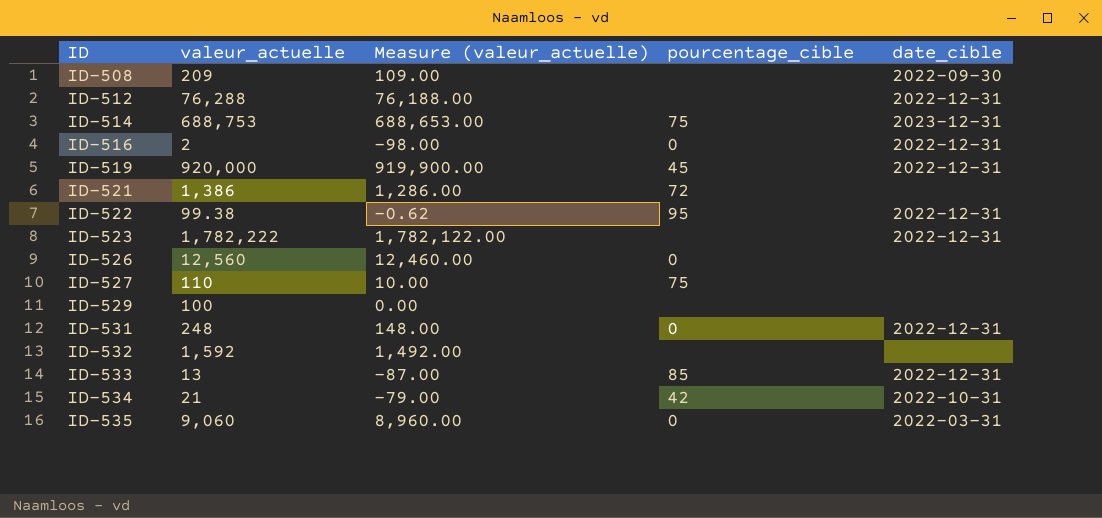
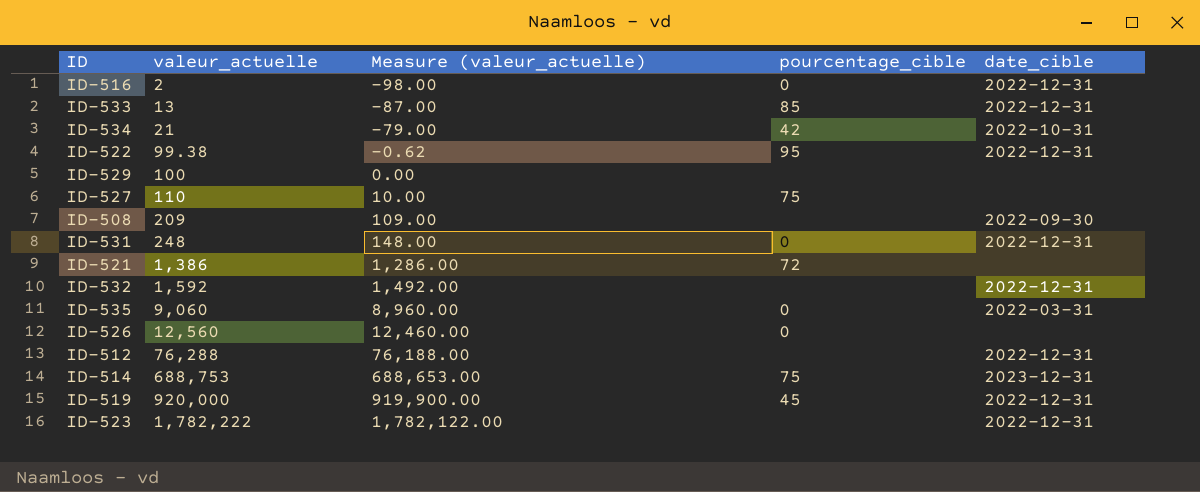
row order: ID ascending -> valeur_actuelle ascending
ID-532 | date_cible: none -> 2022-12-31

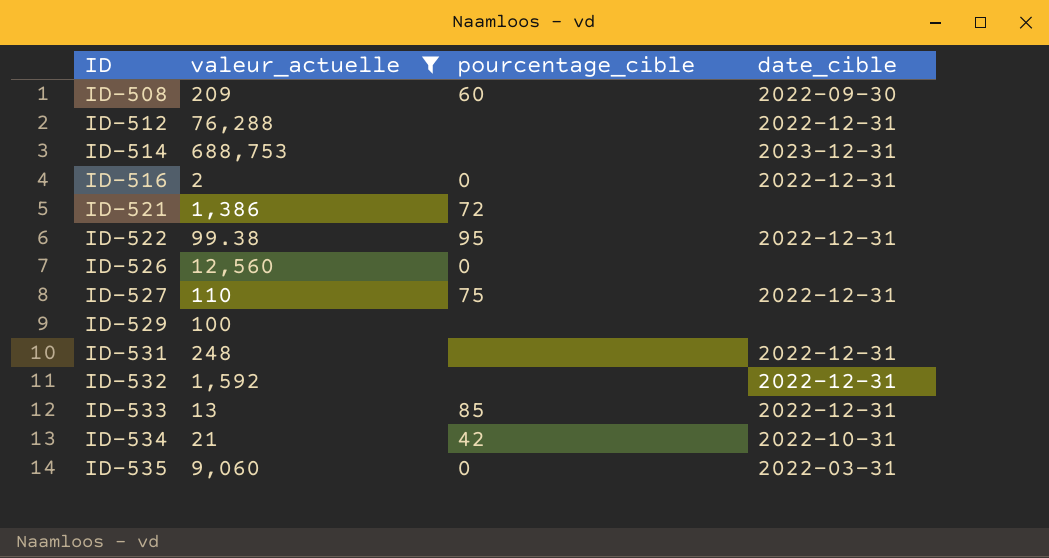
filter: none -> valeur_actuelle <= 688,753
row order: valeur_actuelle ascending -> ID ascending
column Measure (valeur_actuelle) | formula: [valeur_actuelle] - 100 -> none
ID-508 | pourcentage_cible: none -> 60
ID-514 | pourcentage_cible: 75 -> none
ID-527 | date_cible: none -> 2022-12-31
ID-531 | pourcentage_cible: 0 -> none

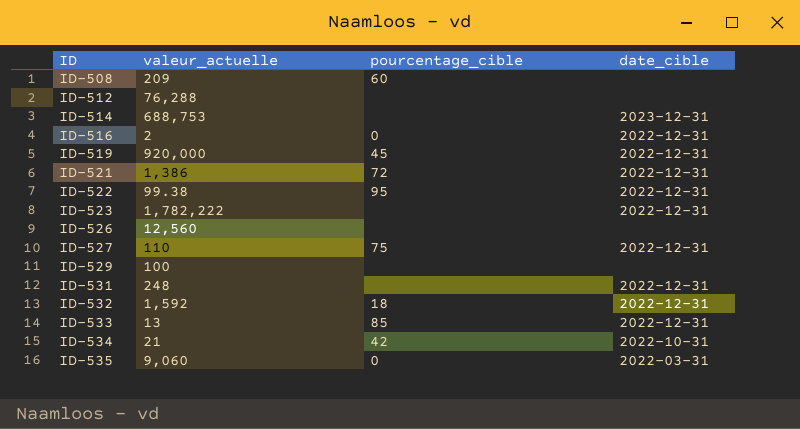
filter: valeur_actuelle <= 688,753 -> none
ID-508 | date_cible: 2022-09-30 -> none
ID-512 | date_cible: 2022-12-31 -> none
ID-521 | date_cible: none -> 2022-12-31
ID-526 | pourcentage_cible: 0 -> none
ID-532 | pourcentage_cible: none -> 18

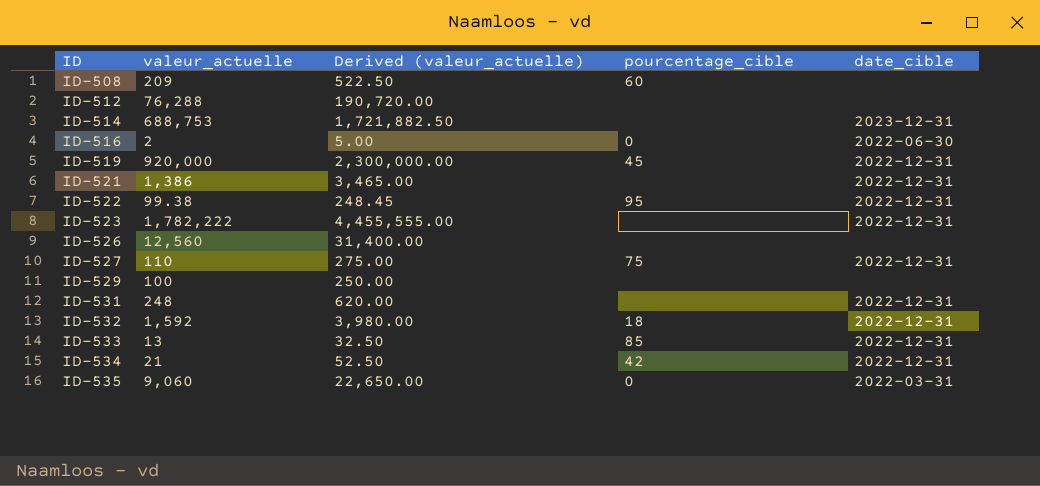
column Derived (valeur_actuelle) | formula: none -> [valeur_actuelle] * 2.5
ID-516 | date_cible: 2022-12-31 -> 2022-06-30
ID-521 | pourcentage_cible: 72 -> none
ID-534 | date_cible: 2022-10-31 -> 2022-12-31

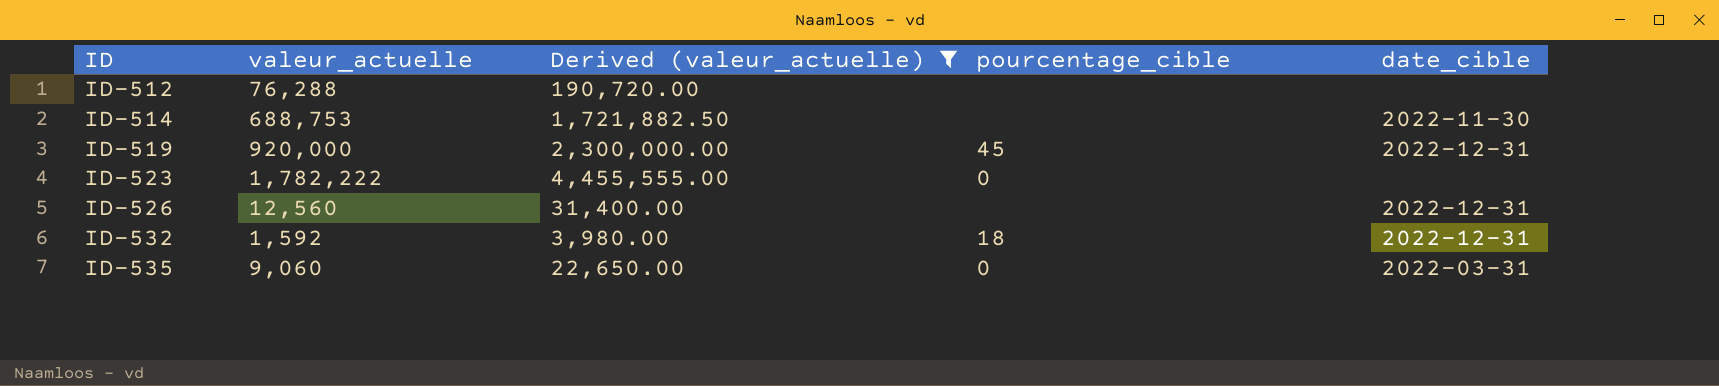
filter: none -> Derived (valeur_actuelle) >= 3,980.00
ID-514 | date_cible: 2023-12-31 -> 2022-11-30
ID-523 | pourcentage_cible: none -> 0
ID-523 | date_cible: 2022-12-31 -> none
ID-526 | date_cible: none -> 2022-12-31

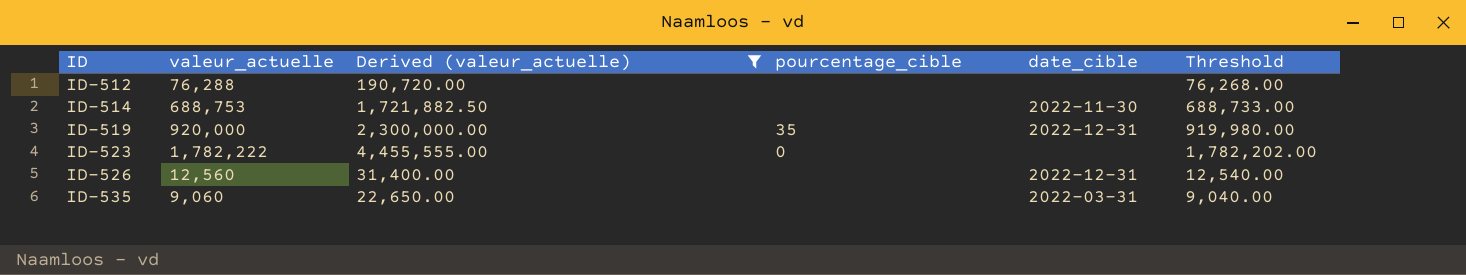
column Threshold | formula: none -> [valeur_actuelle] - 20
row ID-532: 1,592 | 3,980.00 | 18 | 2022-12-31 -> none
ID-519 | pourcentage_cible: 45 -> 35
ID-535 | pourcentage_cible: 0 -> none

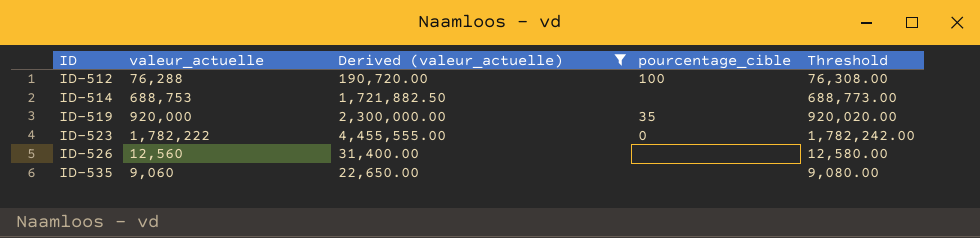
column date_cible | position: 5 -> none
column Threshold | formula: [valeur_actuelle] - 20 -> [valeur_actuelle] + 20
ID-512 | pourcentage_cible: none -> 100

